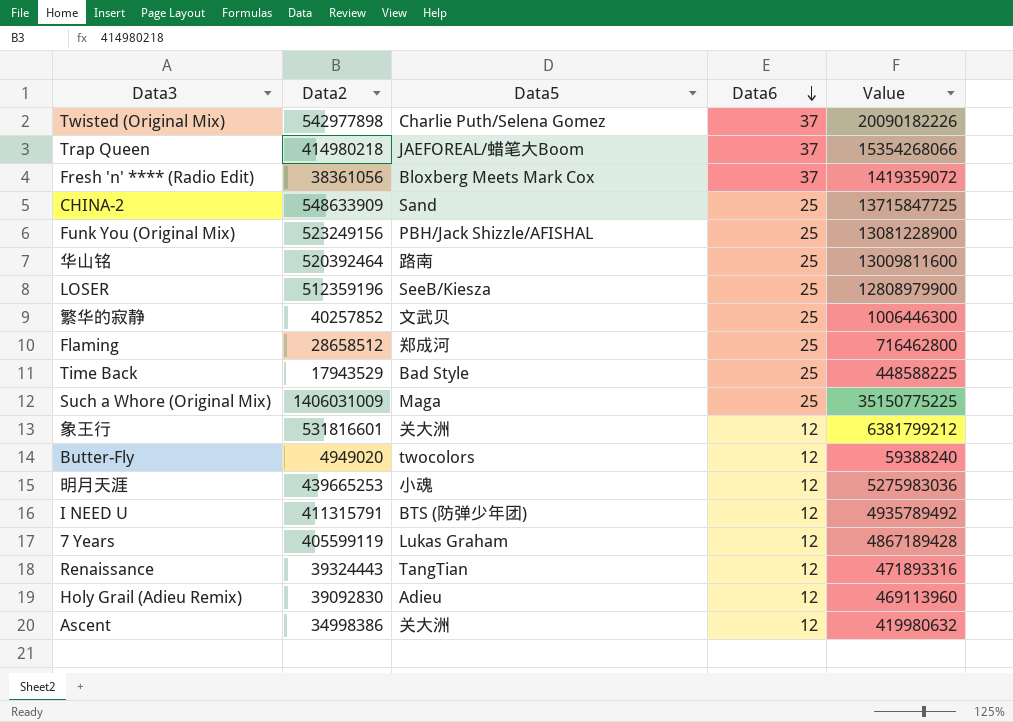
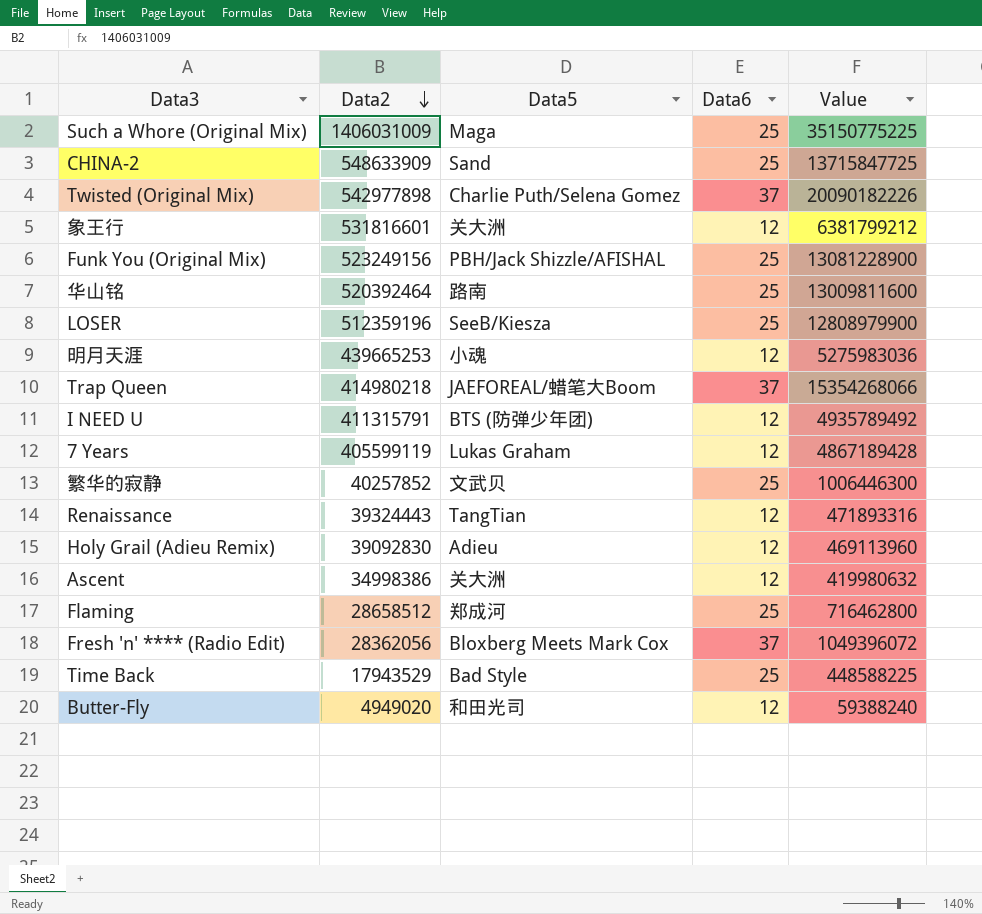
row order: Data6 descending -> Data2 descending
Fresh 'n' **** (Radio Edit) | Data2: 38361056 -> 28362056
Fresh 'n' **** (Radio Edit) | Value: 1419359072 -> 1049396072
Butter-Fly | Data5: twocolors -> 和田光司

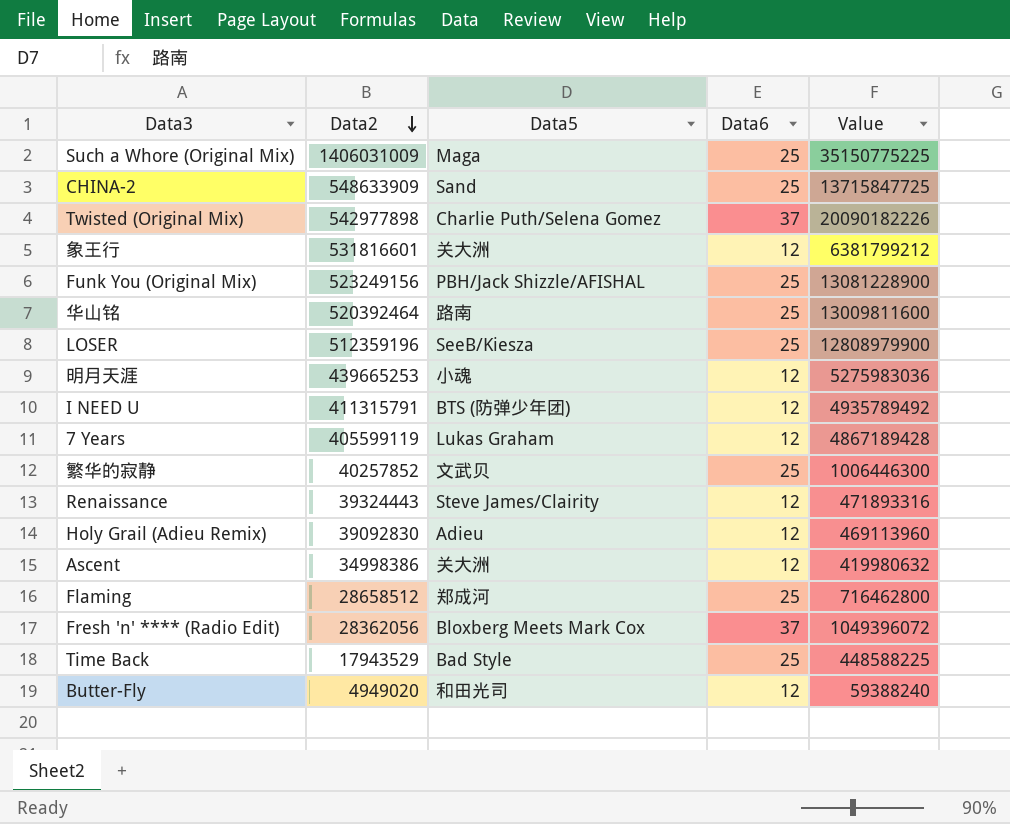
row Trap Queen: 414980218 | JAEFOREAL/蜡笔大Boom | 37 | 15354268066 -> none
Renaissance | Data5: TangTian -> Steve James/Clairity

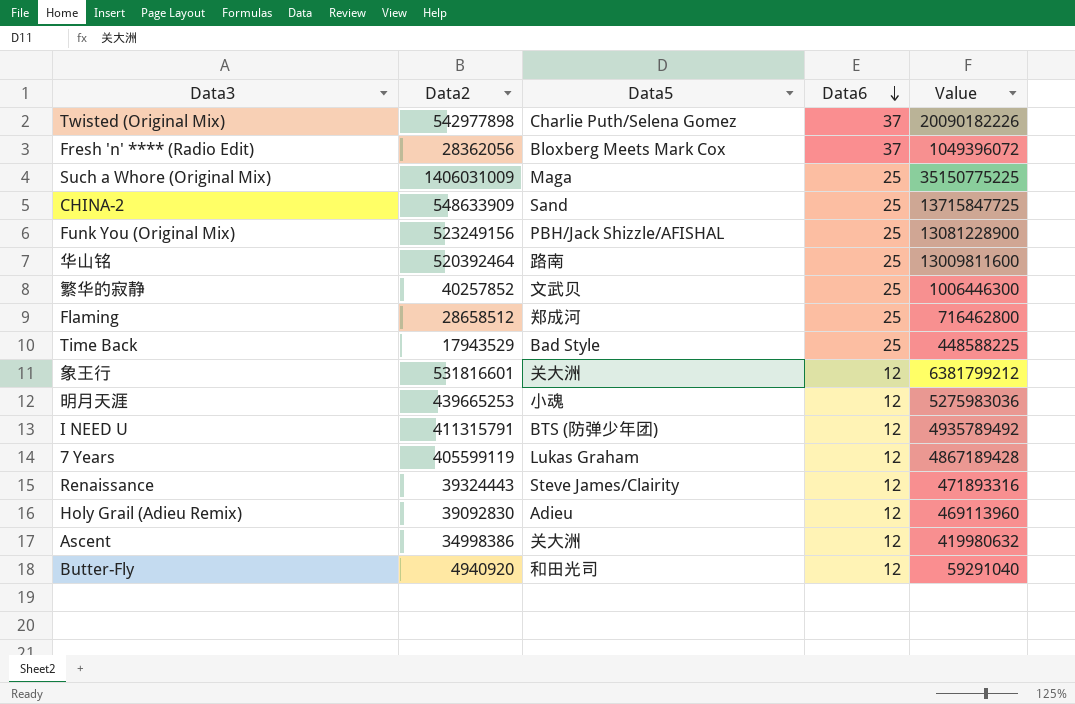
row order: Data2 descending -> Data6 descending
row LOSER: 512359196 | SeeB/Kiesza | 25 | 12808979900 -> none
Butter-Fly | Data2: 4949020 -> 4940920
Butter-Fly | Value: 59388240 -> 59291040

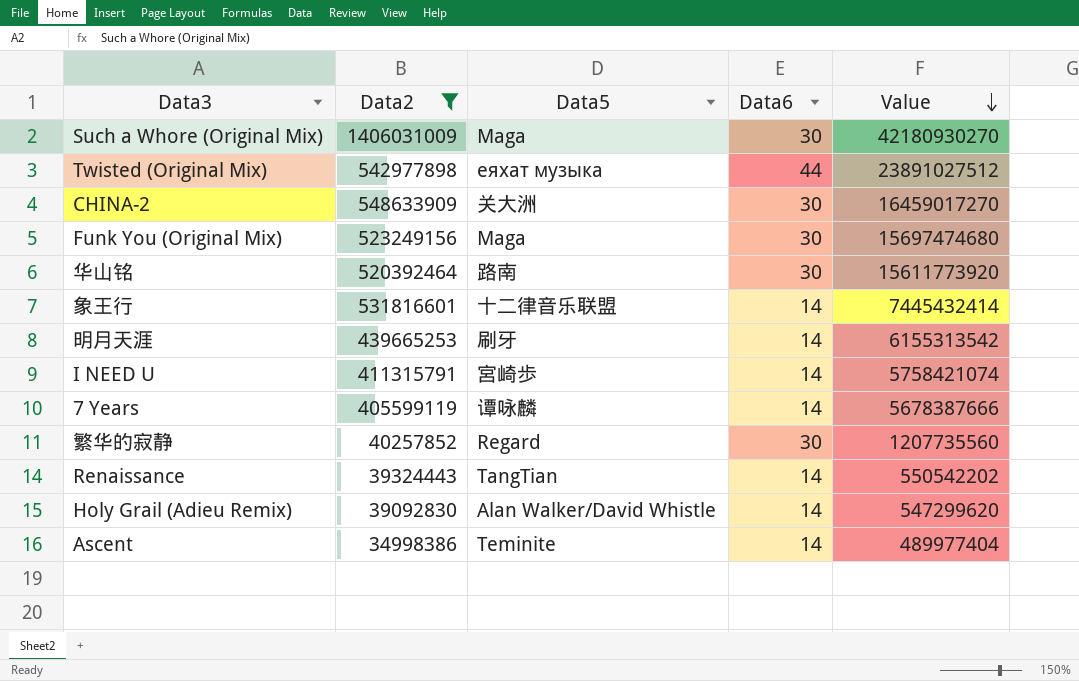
filter: none -> Data2 >= 34998386
row order: Data6 descending -> Value descending
Such a Whore (Original Mix) | Data6: 25 -> 30
Such a Whore (Original Mix) | Value: 35150775225 -> 42180930270
Twisted (Original Mix) | Data5: Charlie Puth/Selena Gomez -> еяхат музыка
Twisted (Original Mix) | Data6: 37 -> 44
Twisted (Original Mix) | Value: 20090182226 -> 23891027512
CHINA-2 | Data5: Sand -> 关大洲
CHINA-2 | Data6: 25 -> 30
CHINA-2 | Value: 13715847725 -> 16459017270
Funk You (Original Mix) | Data5: PBH/Jack Shizzle/AFISHAL -> Maga
Funk You (Original Mix) | Data6: 25 -> 30
Funk You (Original Mix) | Value: 13081228900 -> 15697474680
华山铭 | Data6: 25 -> 30
华山铭 | Value: 13009811600 -> 15611773920
象王行 | Data5: 关大洲 -> 十二律音乐联盟
象王行 | Data6: 12 -> 14
象王行 | Value: 6381799212 -> 7445432414
明月天涯 | Data5: 小魂 -> 刷牙
明月天涯 | Data6: 12 -> 14
明月天涯 | Value: 5275983036 -> 6155313542
I NEED U | Data5: BTS (防弹少年团) -> 宮崎歩
I NEED U | Data6: 12 -> 14
I NEED U | Value: 4935789492 -> 5758421074
7 Years | Data5: Lukas Graham -> 谭咏麟
7 Years | Data6: 12 -> 14
7 Years | Value: 4867189428 -> 5678387666
繁华的寂静 | Data5: 文武贝 -> Regard
繁华的寂静 | Data6: 25 -> 30
繁华的寂静 | Value: 1006446300 -> 1207735560
Renaissance | Data5: Steve James/Clairity -> TangTian
Renaissance | Data6: 12 -> 14
Renaissance | Value: 471893316 -> 550542202
Holy Grail (Adieu Remix) | Data5: Adieu -> Alan Walker/David Whistle
Holy Grail (Adieu Remix) | Data6: 12 -> 14
Holy Grail (Adieu Remix) | Value: 469113960 -> 547299620
Ascent | Data5: 关大洲 -> Teminite
Ascent | Data6: 12 -> 14
Ascent | Value: 419980632 -> 489977404

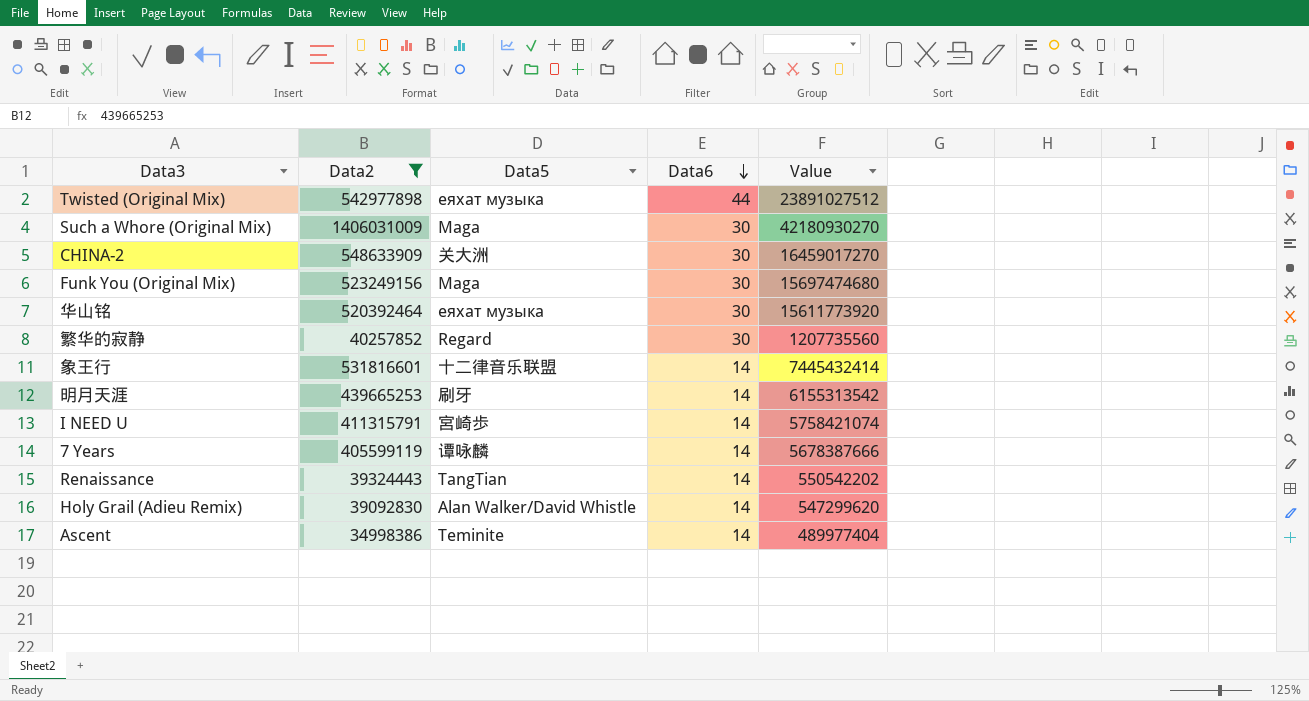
row order: Value descending -> Data6 descending
华山铭 | Data5: 路南 -> еяхат музыка

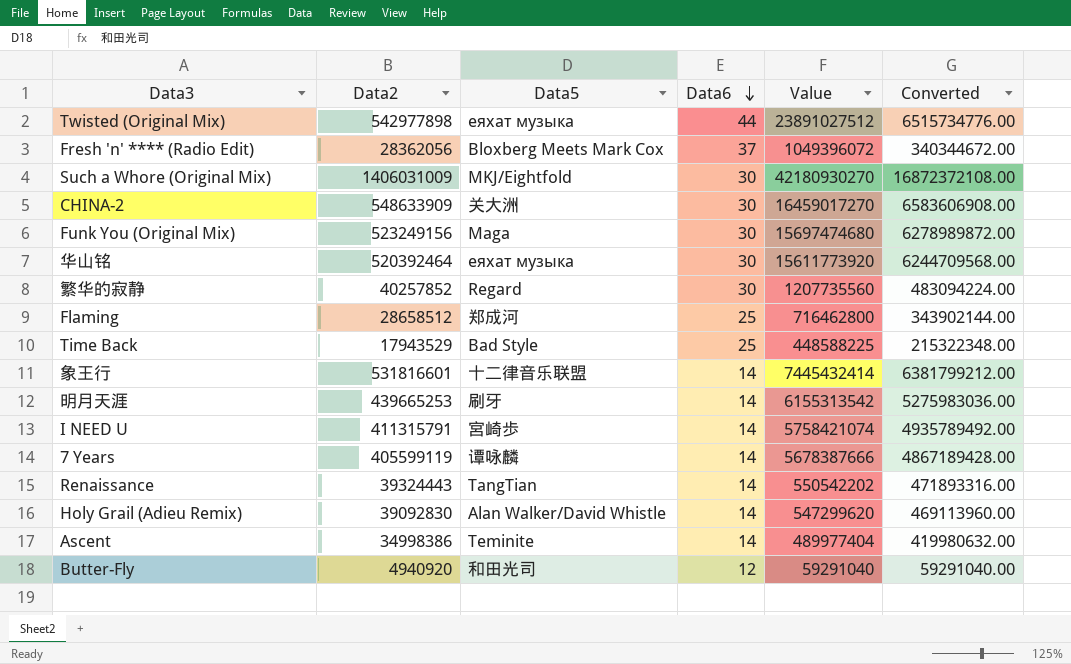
filter: Data2 >= 34998386 -> none
column Converted | formula: none -> [Data2] * 12
Such a Whore (Original Mix) | Data5: Maga -> MKJ/Eightfold

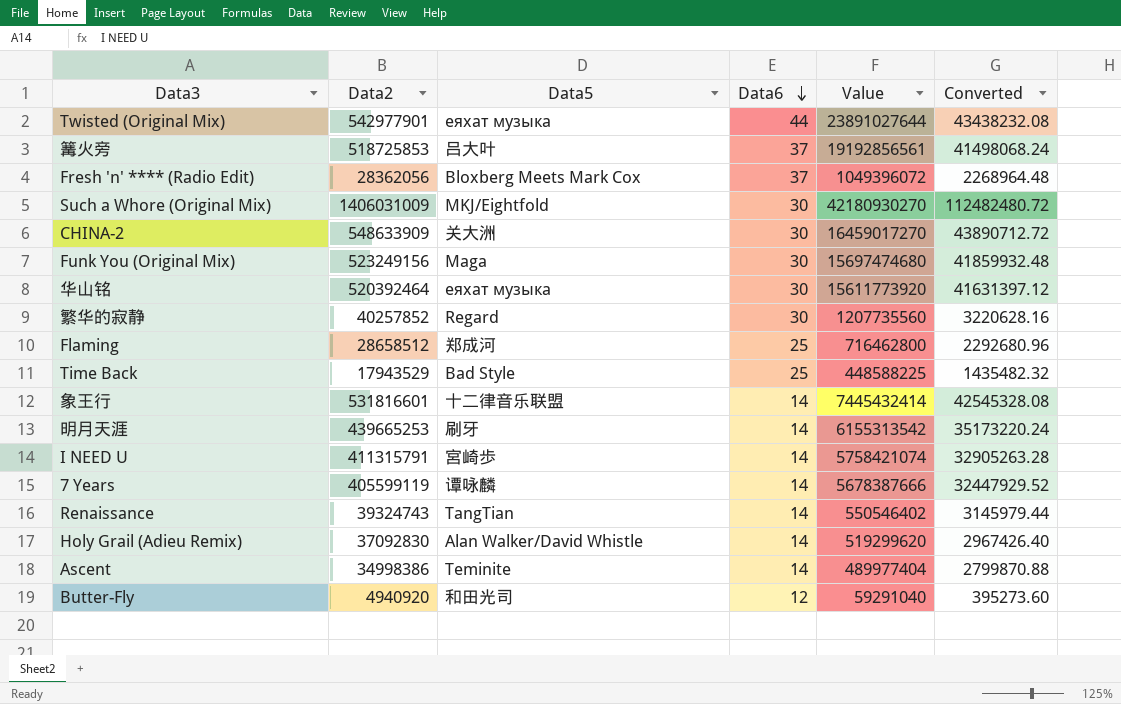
column Converted | formula: [Data2] * 12 -> [Data2] * 0.08
Twisted (Original Mix) | Data2: 542977898 -> 542977901
Twisted (Original Mix) | Value: 23891027512 -> 23891027644
row 篝火旁: none -> 518725853 | 吕大叶 | 37 | 19192856561 | 41498068.24
Renaissance | Data2: 39324443 -> 39324743
Renaissance | Value: 550542202 -> 550546402
Holy Grail (Adieu Remix) | Data2: 39092830 -> 37092830
Holy Grail (Adieu Remix) | Value: 547299620 -> 519299620

